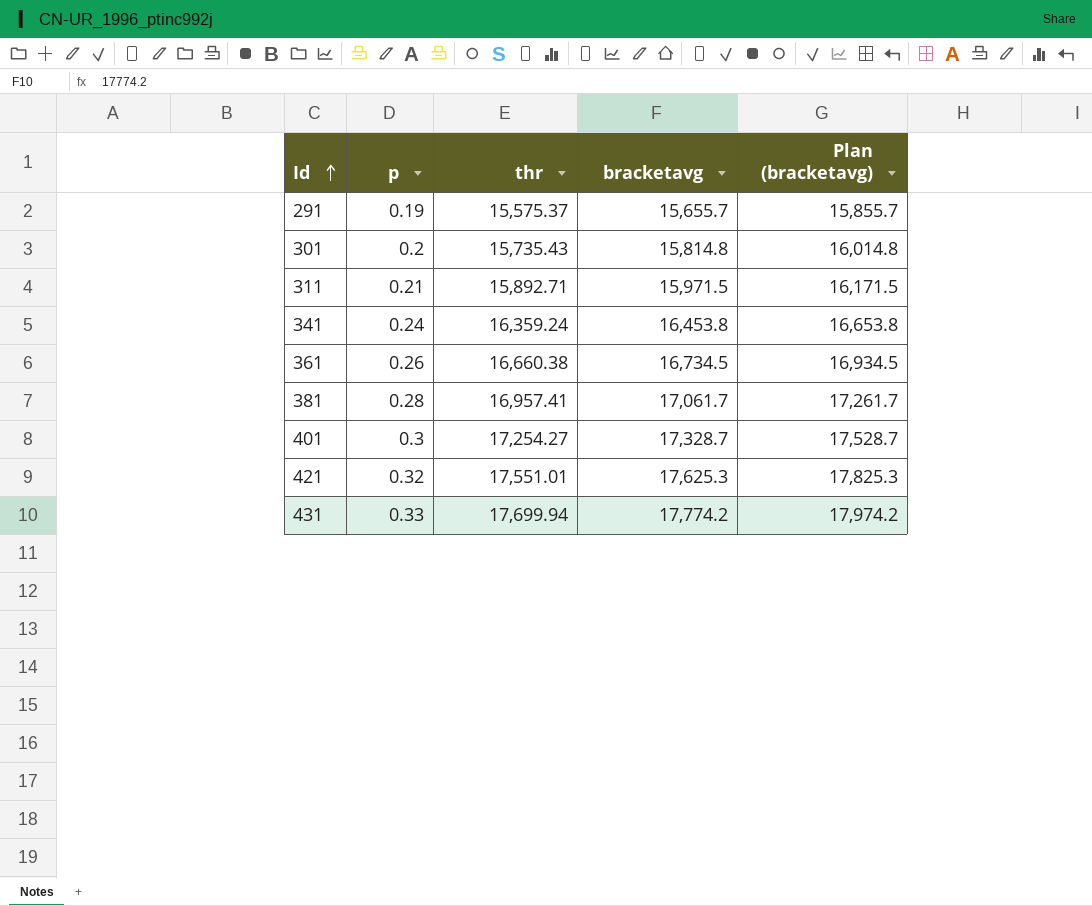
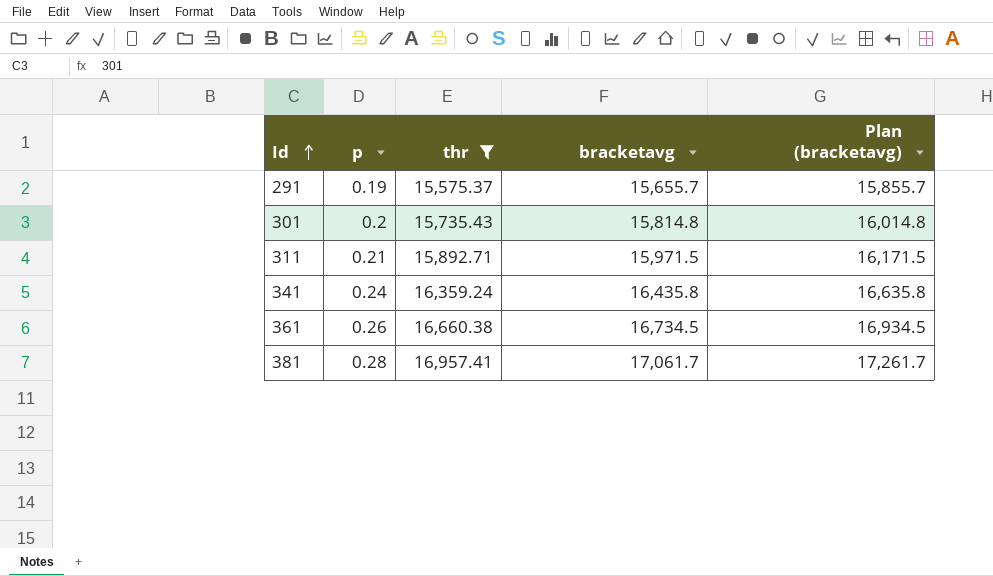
filter: none -> thr <= 16,957.41
341 | bracketavg: 16,453.8 -> 16,435.8
341 | Plan (bracketavg): 16,653.8 -> 16,635.8

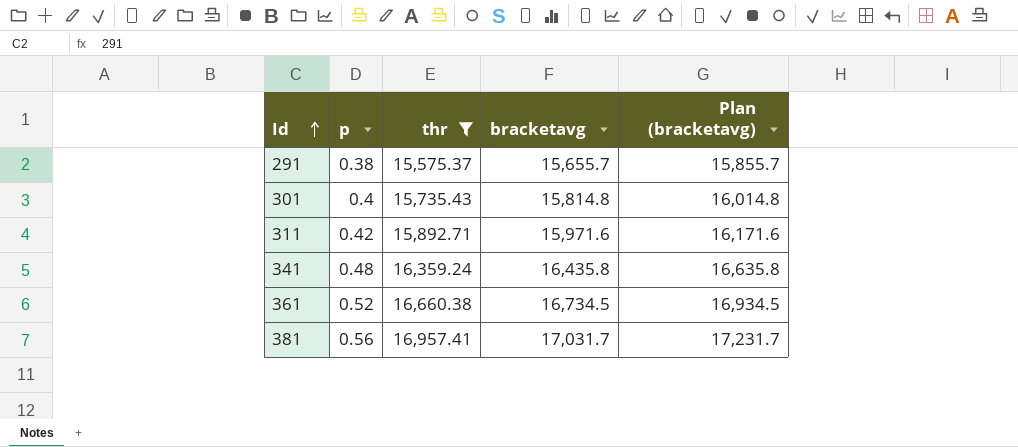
291 | p: 0.19 -> 0.38
301 | p: 0.2 -> 0.4
311 | p: 0.21 -> 0.42
311 | bracketavg: 15,971.5 -> 15,971.6
311 | Plan (bracketavg): 16,171.5 -> 16,171.6
341 | p: 0.24 -> 0.48
361 | p: 0.26 -> 0.52
381 | p: 0.28 -> 0.56
381 | bracketavg: 17,061.7 -> 17,031.7
381 | Plan (bracketavg): 17,261.7 -> 17,231.7

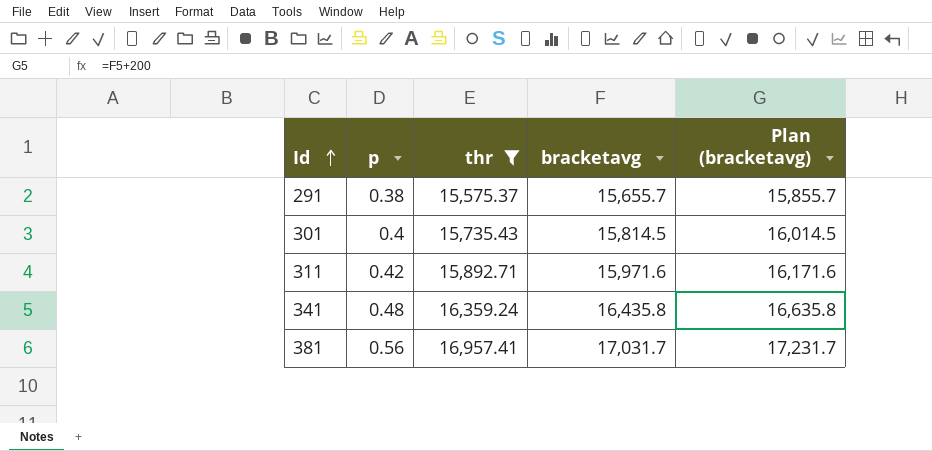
row 361: 0.52 | 16,660.38 | 16,734.5 | 16,934.5 -> none
301 | bracketavg: 15,814.8 -> 15,814.5
301 | Plan (bracketavg): 16,014.8 -> 16,014.5

